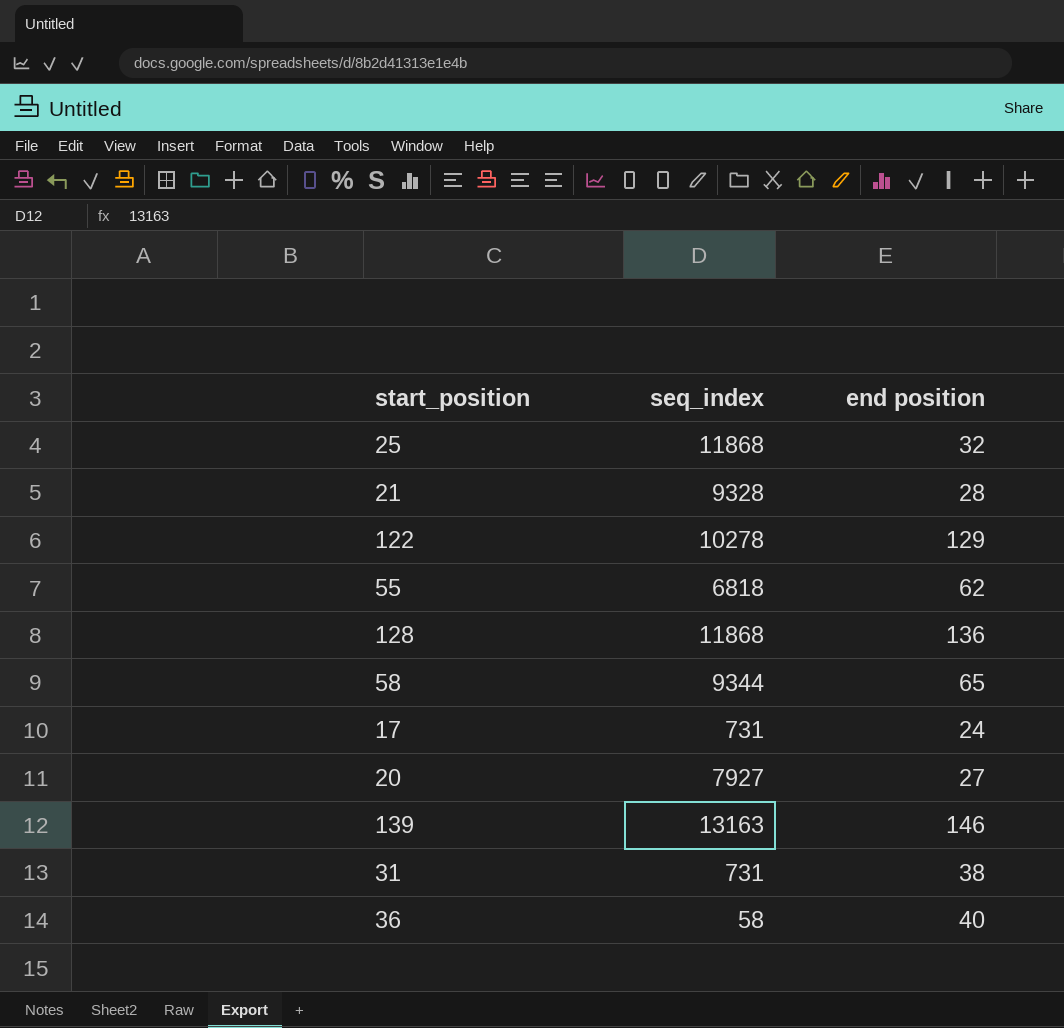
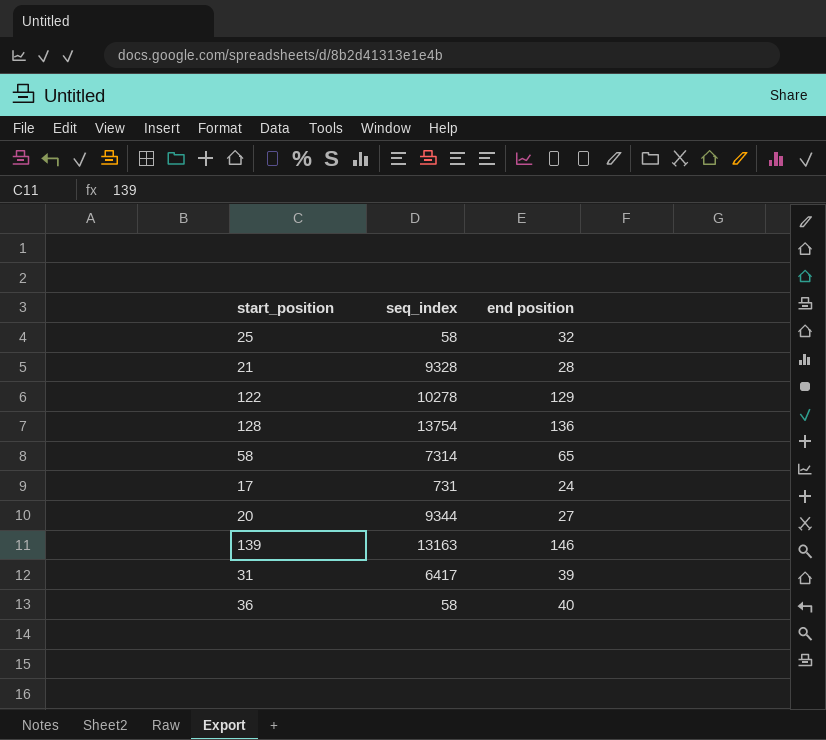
row 55: 6818 | 62 -> none
25 | seq_index: 11868 -> 58
128 | seq_index: 11868 -> 13754
58 | seq_index: 9344 -> 7314
20 | seq_index: 7927 -> 9344
31 | seq_index: 731 -> 6417
31 | end position: 38 -> 39

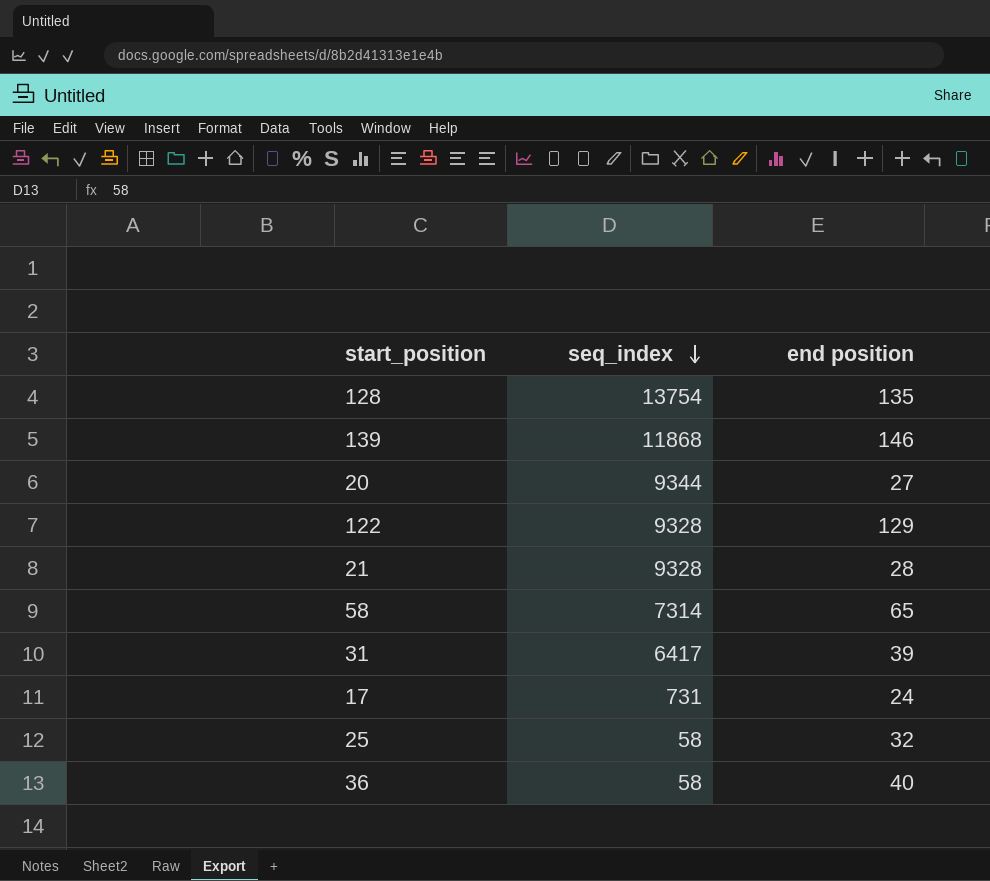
row order: none -> seq_index descending
128 | end position: 136 -> 135
139 | seq_index: 13163 -> 11868
122 | seq_index: 10278 -> 9328

